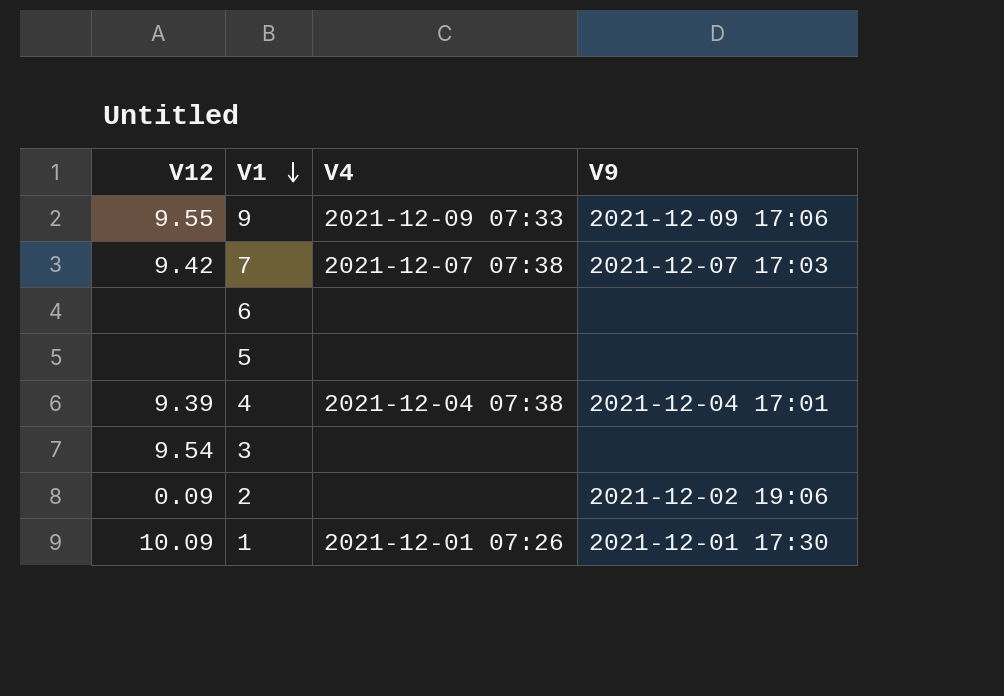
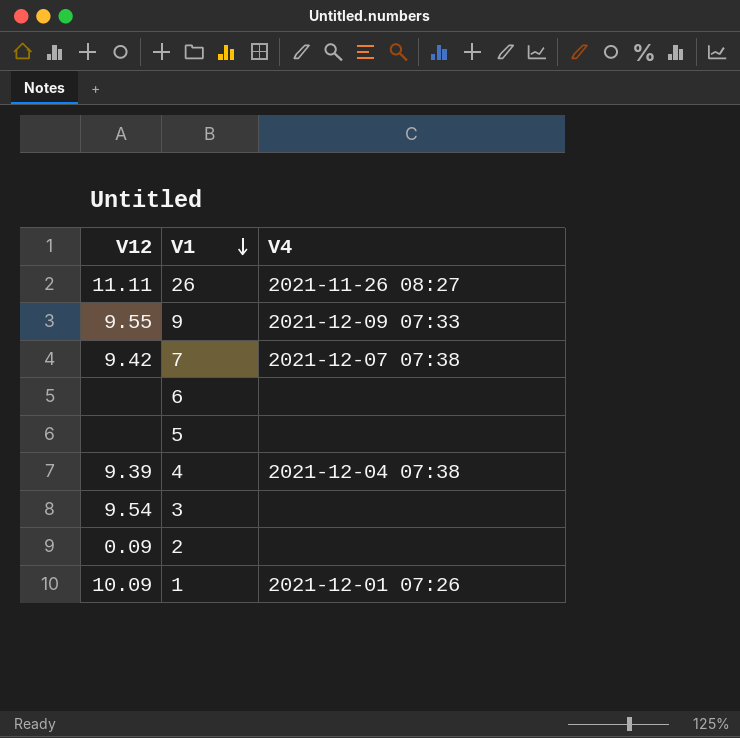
column V9 | position: 4 -> none
row 26: none -> 11.11 | 2021-11-26 08:27

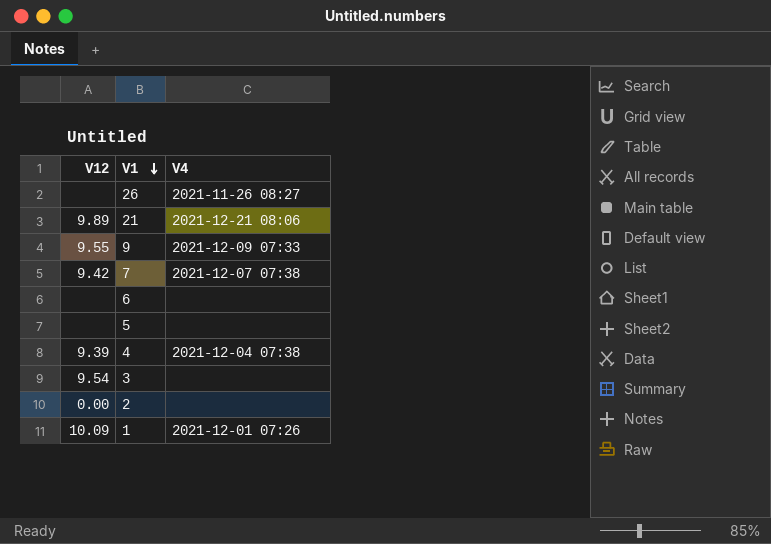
26 | V12: 11.11 -> none
row 21: none -> 9.89 | 2021-12-21 08:06
2 | V12: 0.09 -> 0.00

